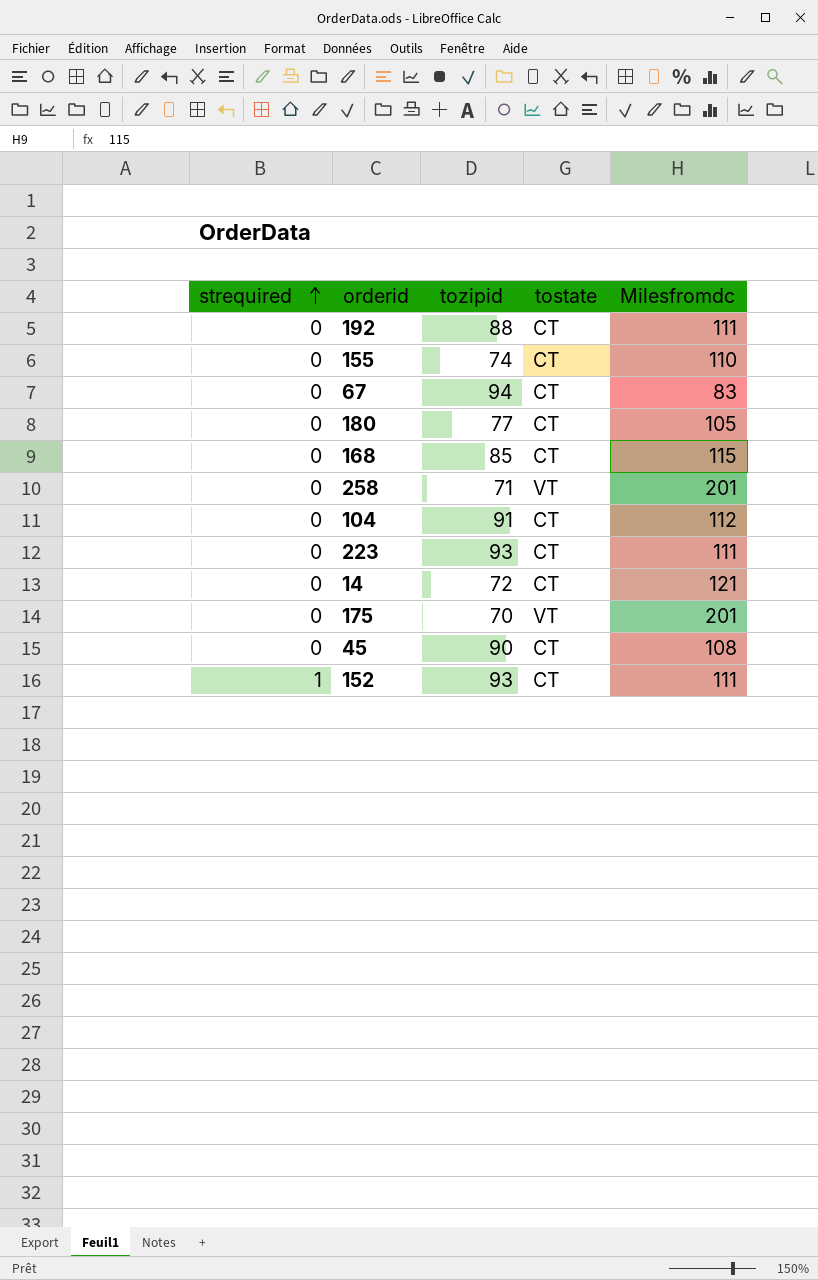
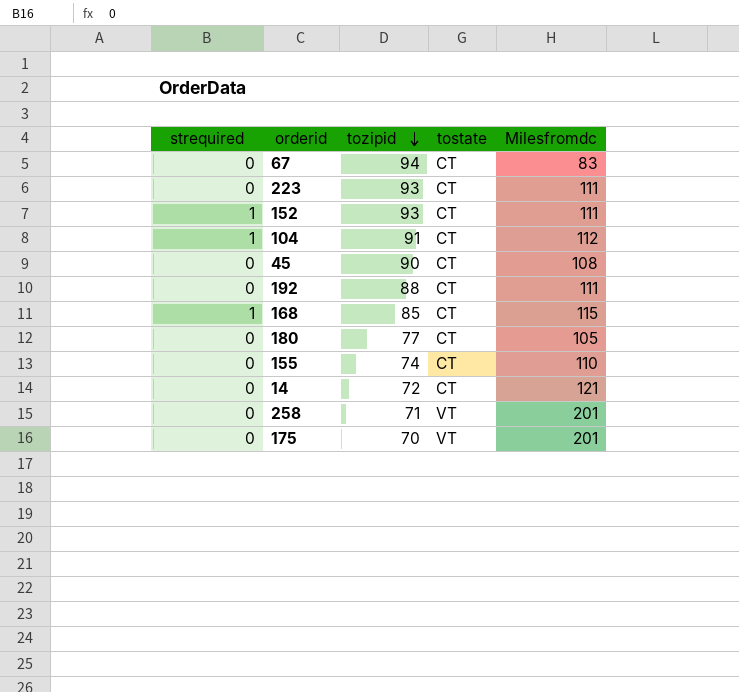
row order: strequired ascending -> tozipid descending
104 | strequired: 0 -> 1
168 | strequired: 0 -> 1

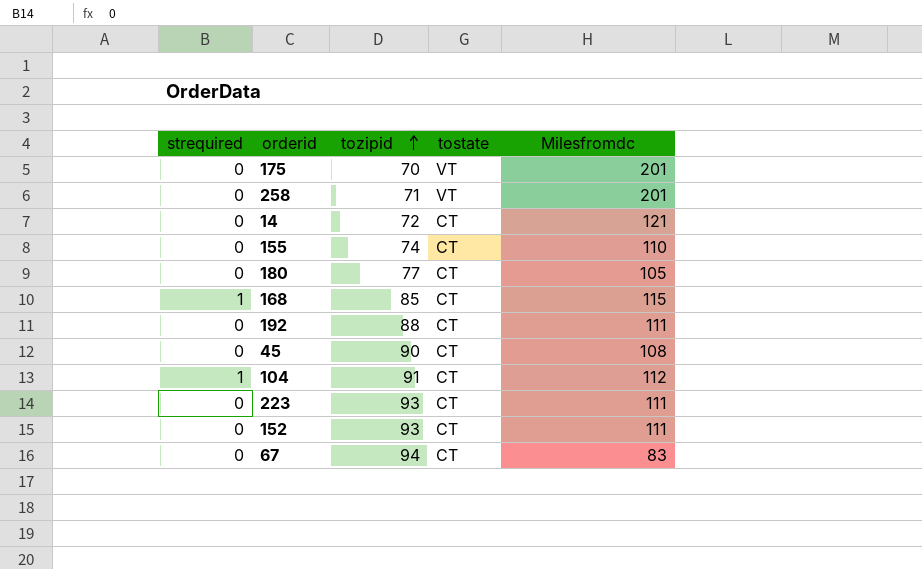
row order: tozipid descending -> tozipid ascending
152 | strequired: 1 -> 0

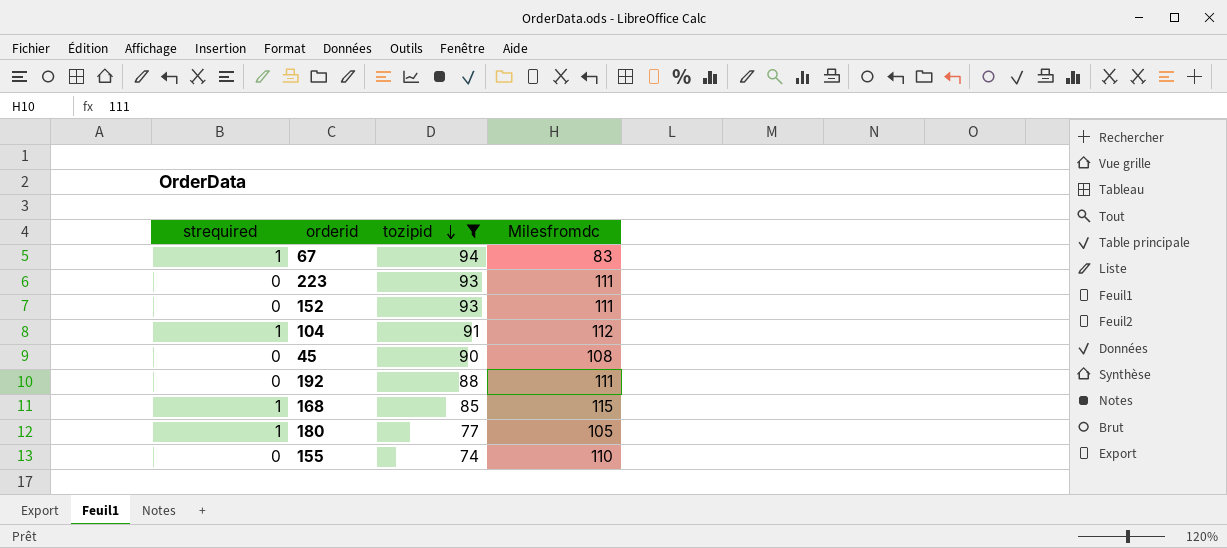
filter: none -> tozipid >= 74
row order: tozipid ascending -> tozipid descending
column tostate | position: 4 -> none
67 | strequired: 0 -> 1
180 | strequired: 0 -> 1

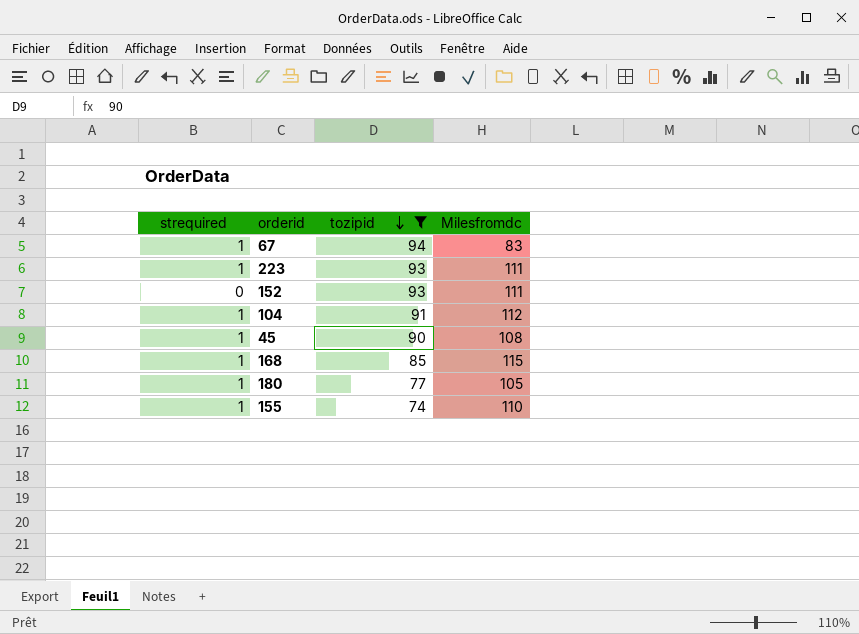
row 192: 0 | 88 | 111 -> none
223 | strequired: 0 -> 1
45 | strequired: 0 -> 1
155 | strequired: 0 -> 1

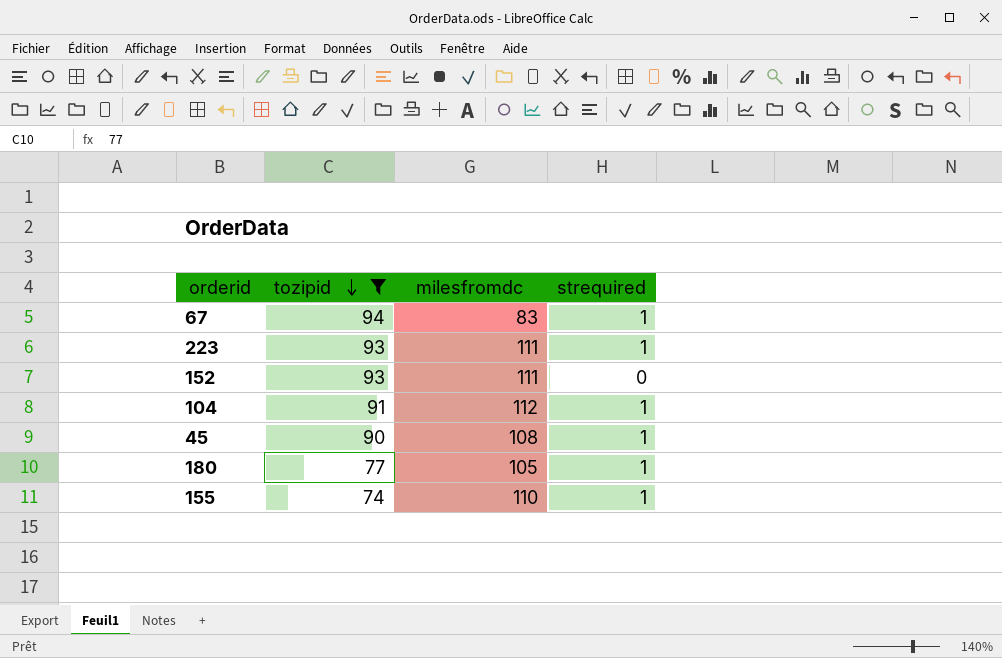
column name: Milesfromdc -> milesfromdc
column strequired | position: 1 -> 4
row 168: 1 | 85 | 115 -> none

